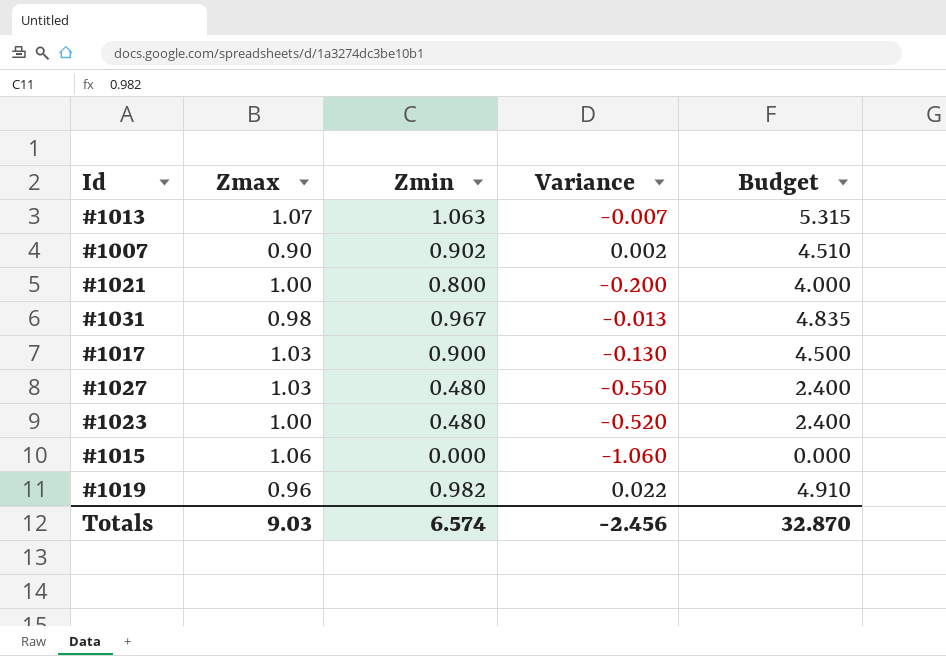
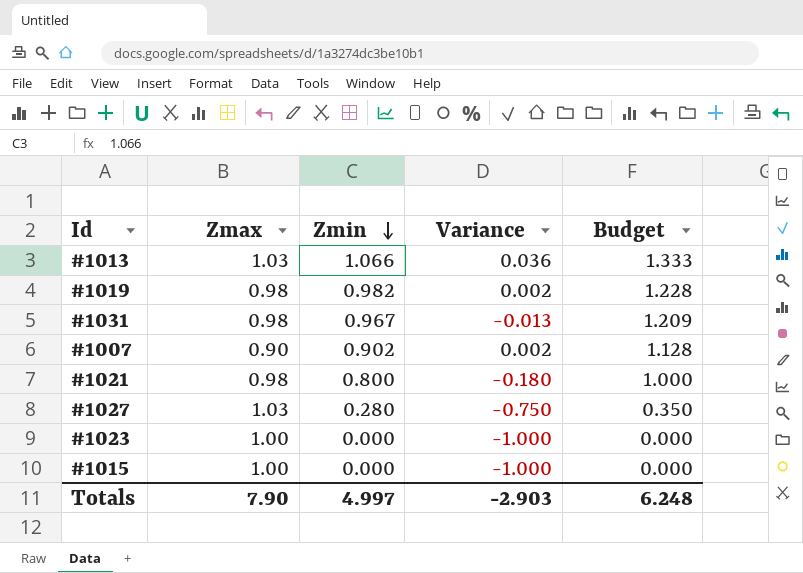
row order: none -> Zmin descending
column Budget | formula: [Zmin] * 5 -> [Zmin] * 1.25
row #1017: 1.03 | 0.900 | -0.130 | 4.500 -> none
#1013 | Zmax: 1.07 -> 1.03
#1013 | Zmin: 1.063 -> 1.066
#1013 | Variance: -0.007 -> 0.036
#1019 | Zmax: 0.96 -> 0.98
#1019 | Variance: 0.022 -> 0.002
#1021 | Zmax: 1.00 -> 0.98
#1021 | Variance: -0.200 -> -0.180
#1027 | Zmin: 0.480 -> 0.280
#1027 | Variance: -0.550 -> -0.750
#1023 | Zmin: 0.480 -> 0.000
#1023 | Variance: -0.520 -> -1.000
#1015 | Zmax: 1.06 -> 1.00
#1015 | Variance: -1.060 -> -1.000
Totals | Zmax: 9.03 -> 7.90
Totals | Zmin: 6.574 -> 4.997
Totals | Variance: -2.456 -> -2.903
Totals | Budget: 32.870 -> 6.248

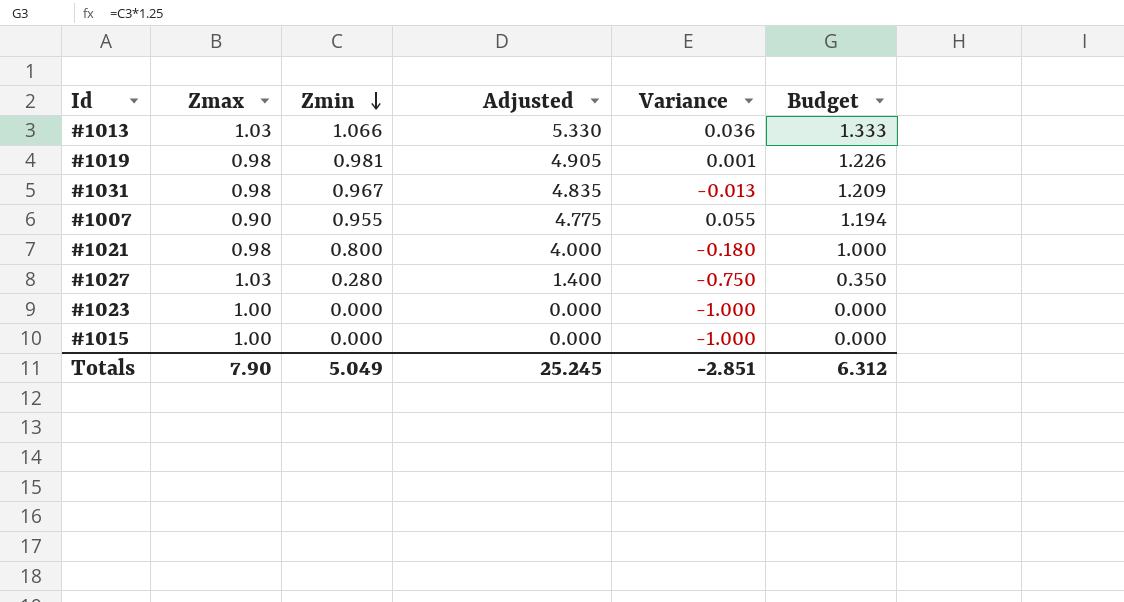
column Adjusted | formula: none -> [Zmin] * 5
#1019 | Zmin: 0.982 -> 0.981
#1019 | Variance: 0.002 -> 0.001
#1019 | Budget: 1.228 -> 1.226
#1007 | Zmin: 0.902 -> 0.955
#1007 | Variance: 0.002 -> 0.055
#1007 | Budget: 1.128 -> 1.194
Totals | Zmin: 4.997 -> 5.049
Totals | Variance: -2.903 -> -2.851
Totals | Budget: 6.248 -> 6.312

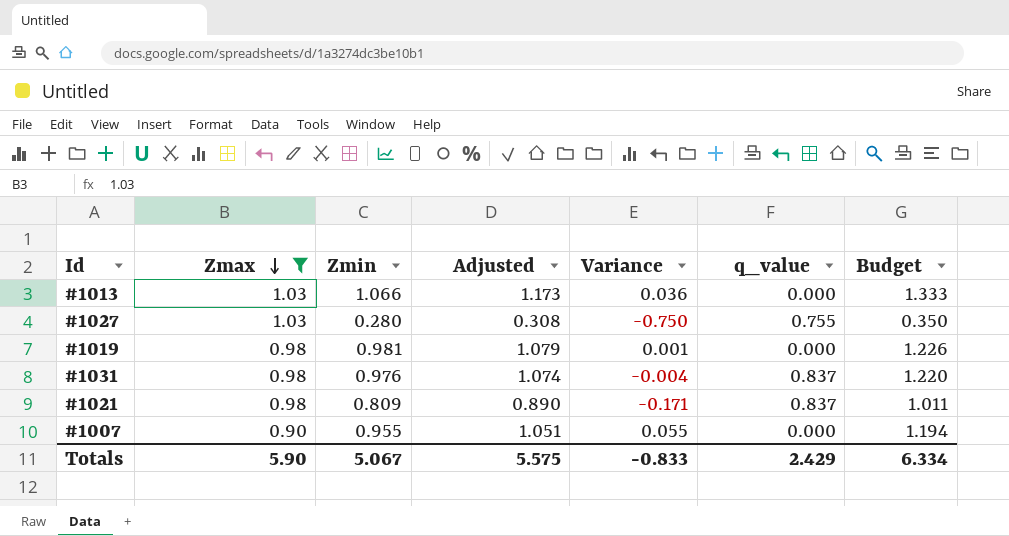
filter: none -> Zmax != 1.00
row order: Zmin descending -> Zmax descending
column Adjusted | formula: [Zmin] * 5 -> [Zmin] * 1.1
column q_value | position: none -> 6
#1031 | Zmin: 0.967 -> 0.976
#1031 | Variance: -0.013 -> -0.004
#1031 | Budget: 1.209 -> 1.220
#1021 | Zmin: 0.800 -> 0.809
#1021 | Variance: -0.180 -> -0.171
#1021 | Budget: 1.000 -> 1.011
Totals | Zmax: 7.90 -> 5.90
Totals | Zmin: 5.049 -> 5.067
Totals | Adjusted: 25.245 -> 5.575
Totals | Variance: -2.851 -> -0.833
Totals | Budget: 6.312 -> 6.334

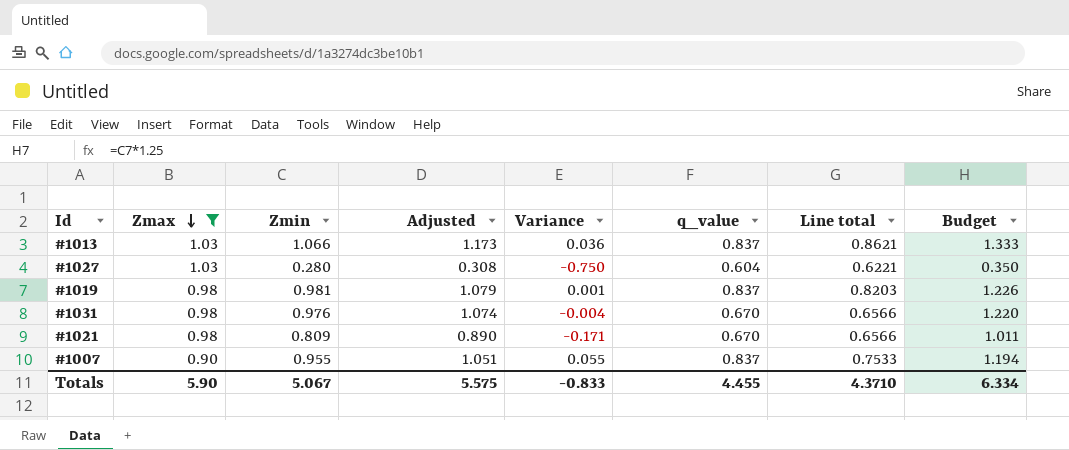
column Line total | formula: none -> [Zmax] * [q_value]
#1013 | q_value: 0.000 -> 0.837
#1027 | q_value: 0.755 -> 0.604
#1019 | q_value: 0.000 -> 0.837
#1031 | q_value: 0.837 -> 0.670
#1021 | q_value: 0.837 -> 0.670
#1007 | q_value: 0.000 -> 0.837
Totals | q_value: 2.429 -> 4.455

